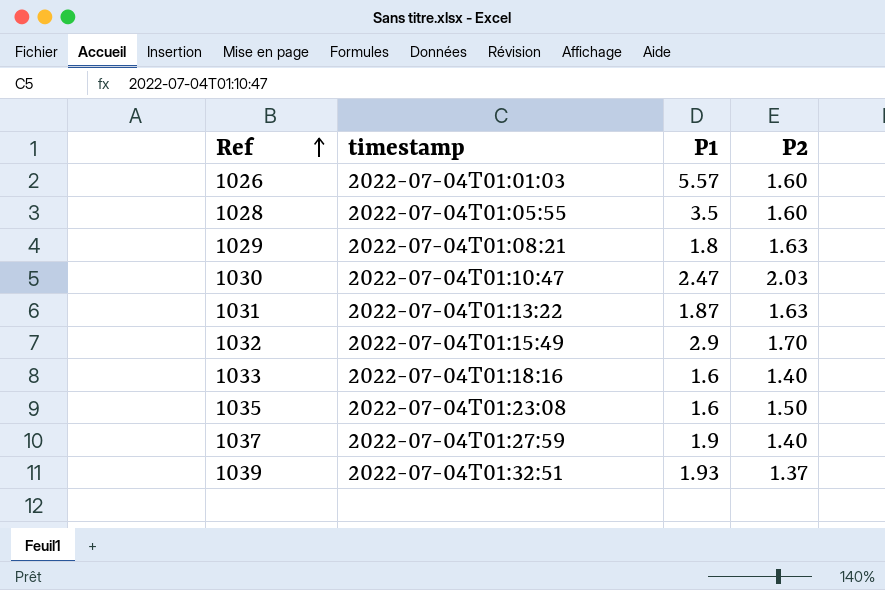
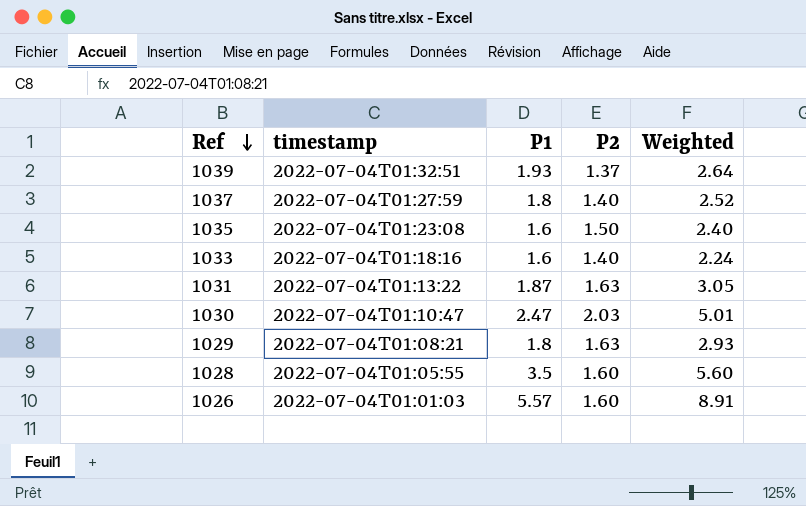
row order: Ref ascending -> Ref descending
column Weighted | formula: none -> [P1] * [P2]
row 1032: 2022-07-04T01:15:49 | 2.9 | 1.70 -> none
1037 | P1: 1.9 -> 1.8

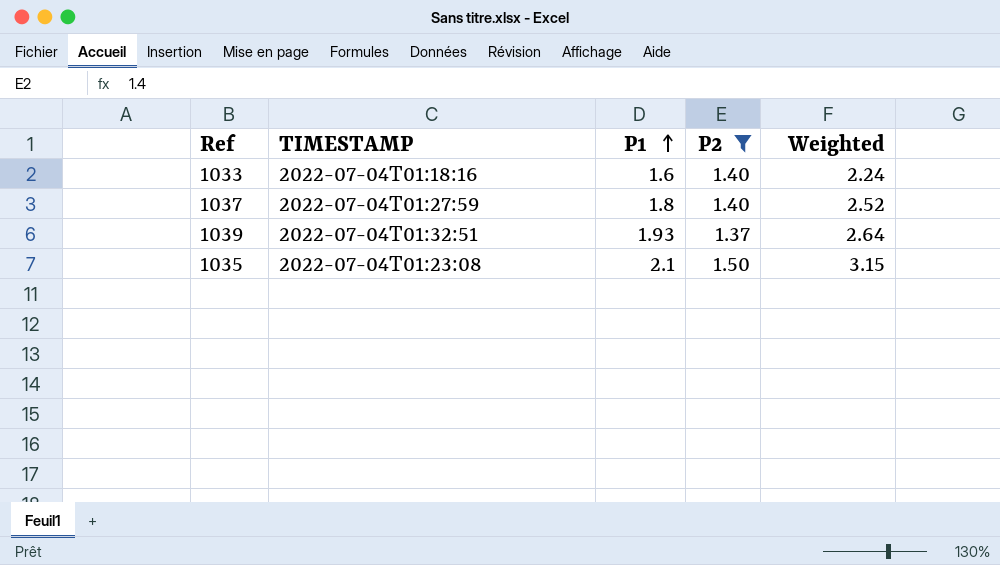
filter: none -> P2 <= 1.50
row order: Ref descending -> P1 ascending
column name: timestamp -> TIMESTAMP
1035 | P1: 1.6 -> 2.1
1035 | Weighted: 2.40 -> 3.15

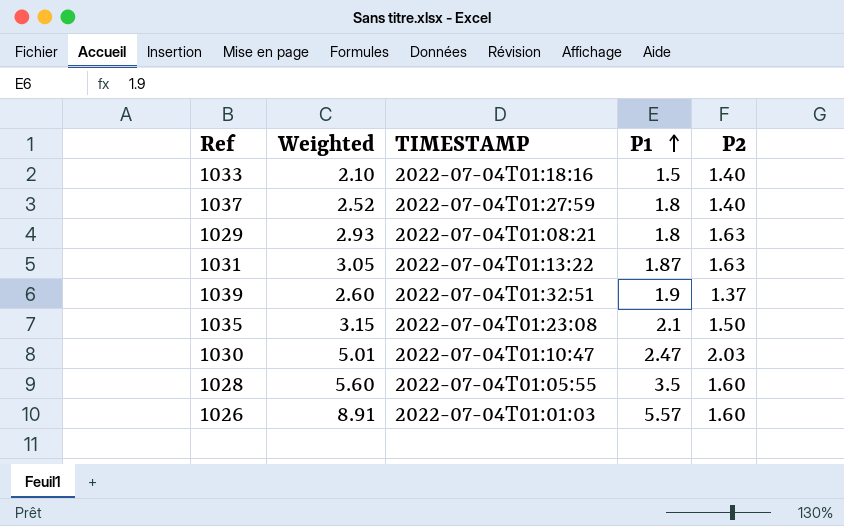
filter: P2 <= 1.50 -> none
column Weighted | position: 5 -> 2
1033 | Weighted: 2.24 -> 2.10
1033 | P1: 1.6 -> 1.5
1039 | Weighted: 2.64 -> 2.60
1039 | P1: 1.93 -> 1.9

